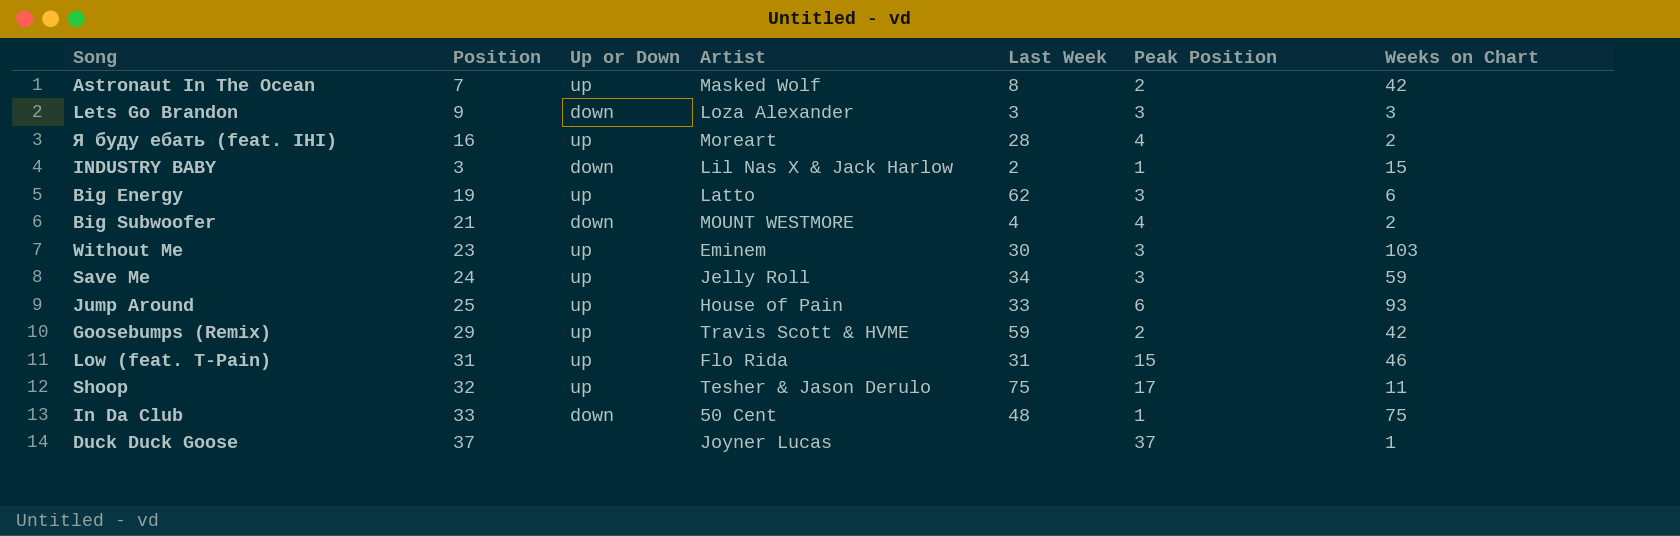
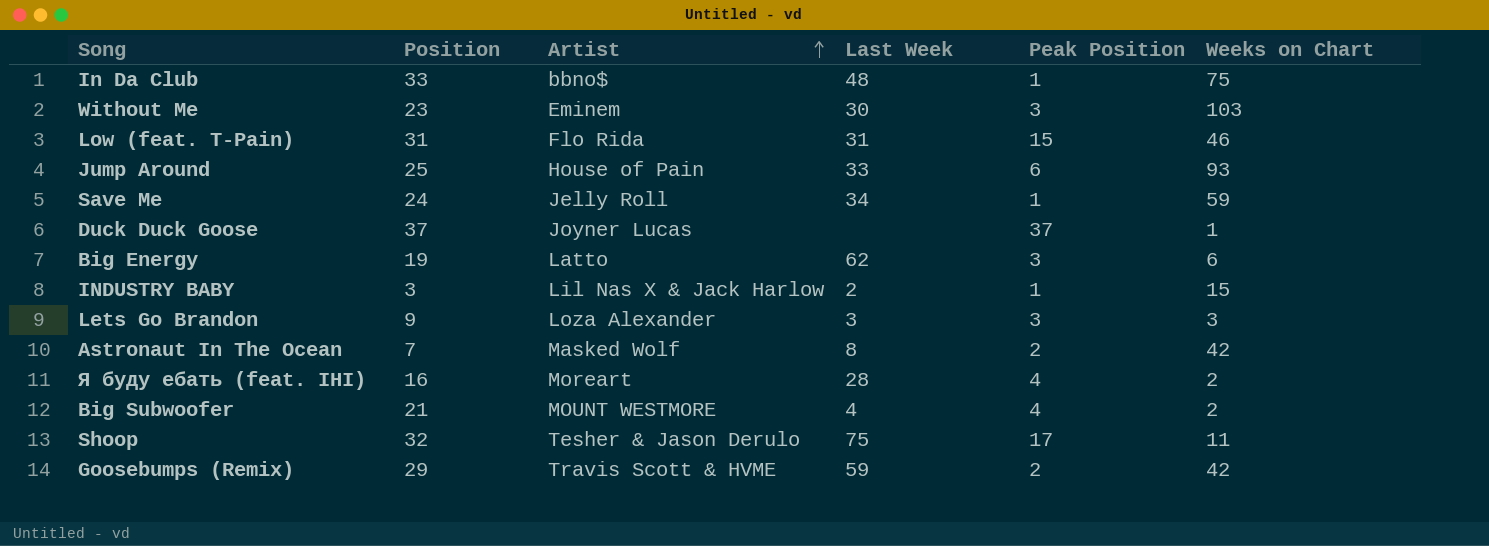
row order: none -> Artist ascending
column Up or Down | position: 3 -> none
In Da Club | Artist: 50 Cent -> bbno$
Save Me | Peak Position: 3 -> 1

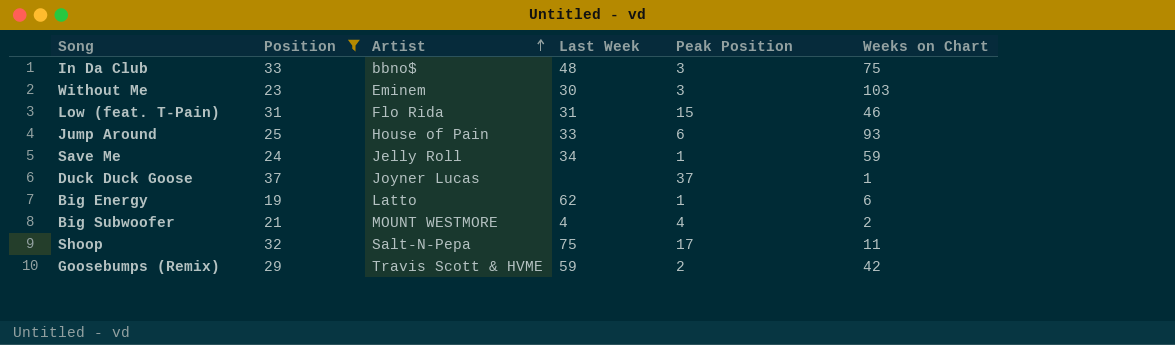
filter: none -> Position >= 19
In Da Club | Peak Position: 1 -> 3
Big Energy | Peak Position: 3 -> 1
Shoop | Artist: Tesher & Jason Derulo -> Salt-N-Pepa

